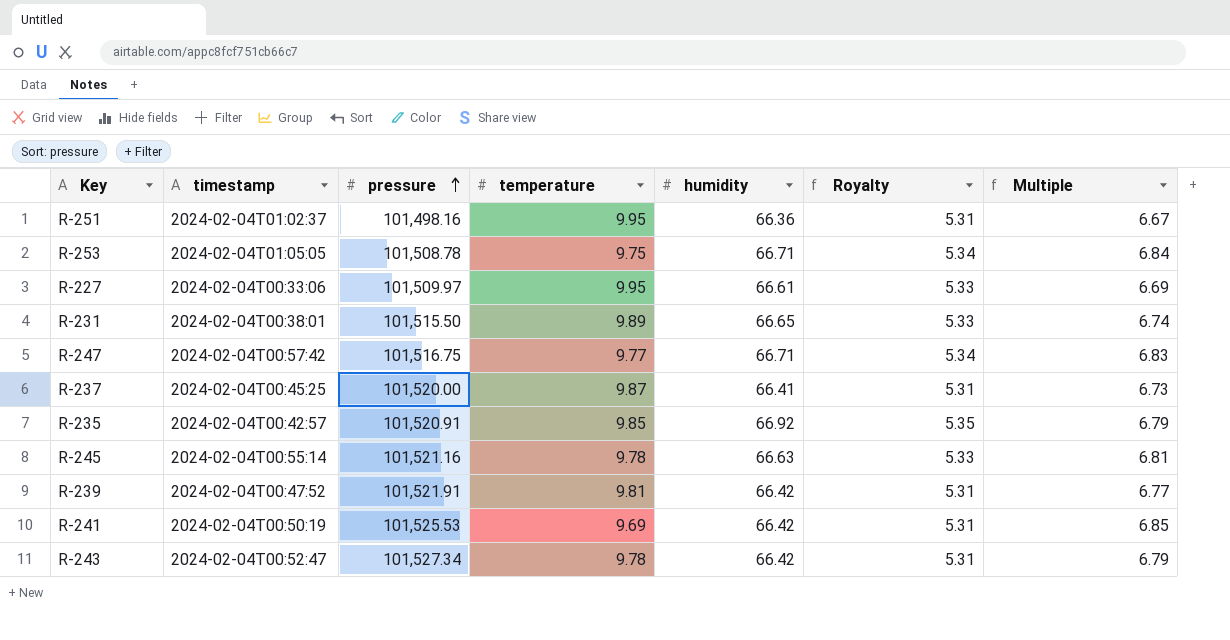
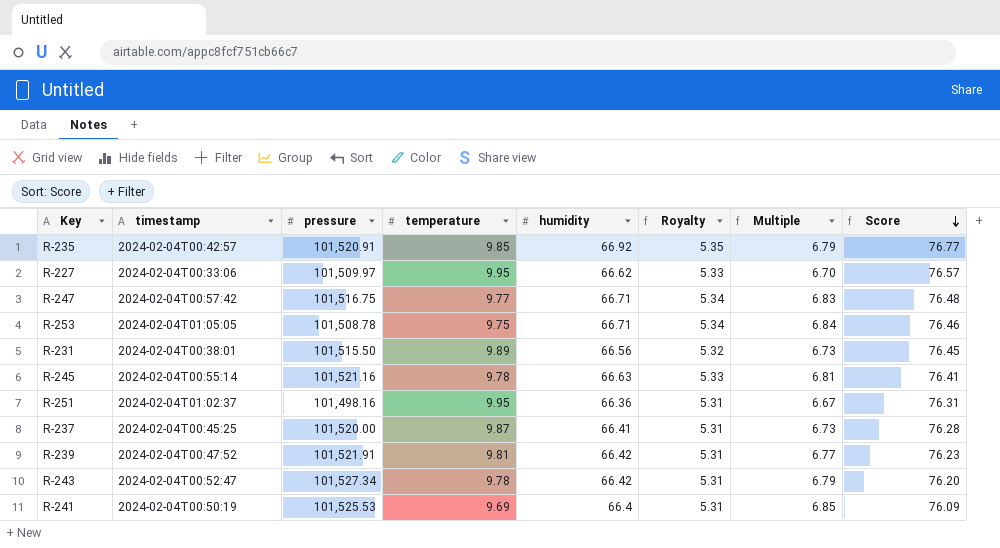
row order: pressure ascending -> Score descending
column Score | formula: none -> [temperature] + [humidity]
R-227 | humidity: 66.61 -> 66.62
R-227 | Multiple: 6.69 -> 6.70
R-231 | humidity: 66.65 -> 66.56
R-231 | Royalty: 5.33 -> 5.32
R-231 | Multiple: 6.74 -> 6.73
R-241 | humidity: 66.42 -> 66.4

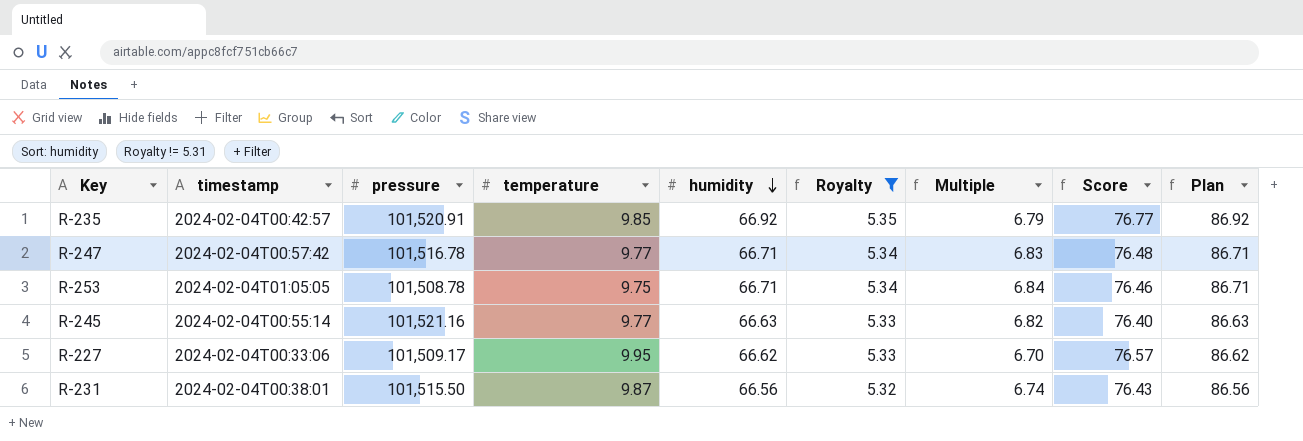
filter: none -> Royalty != 5.31
row order: Score descending -> humidity descending
column Plan | formula: none -> [humidity] + 20
R-247 | pressure: 101,516.75 -> 101,516.78
R-245 | temperature: 9.78 -> 9.77
R-245 | Multiple: 6.81 -> 6.82
R-245 | Score: 76.41 -> 76.40
R-227 | pressure: 101,509.97 -> 101,509.17
R-231 | temperature: 9.89 -> 9.87
R-231 | Multiple: 6.73 -> 6.74
R-231 | Score: 76.45 -> 76.43

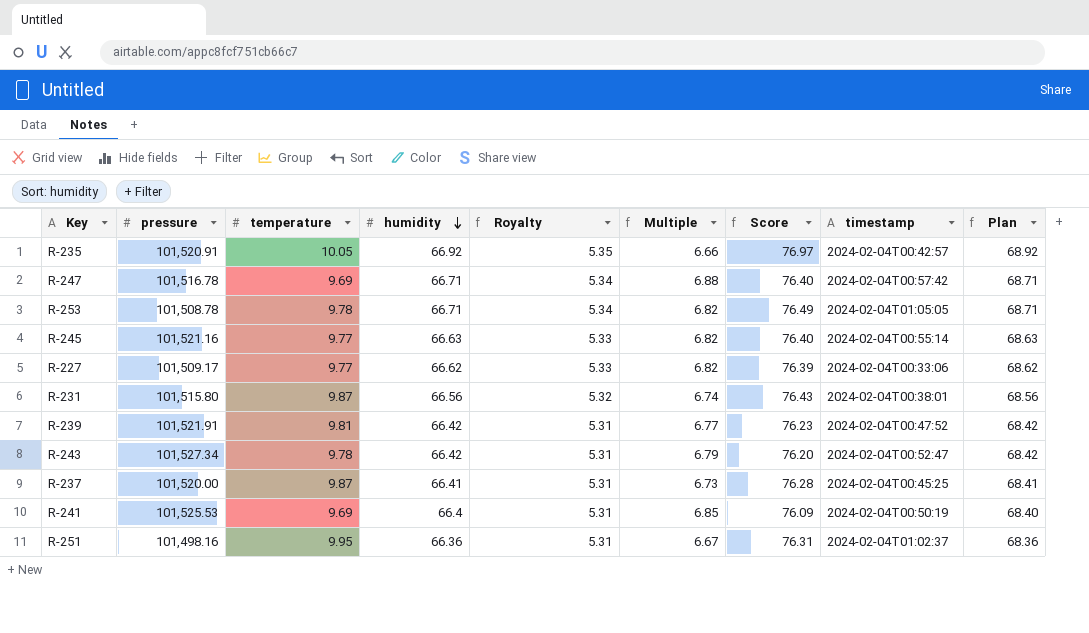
filter: Royalty != 5.31 -> none
column timestamp | position: 2 -> 8
column Plan | formula: [humidity] + 20 -> [humidity] + 2
R-235 | temperature: 9.85 -> 10.05
R-235 | Multiple: 6.79 -> 6.66
R-235 | Score: 76.77 -> 76.97
R-247 | temperature: 9.77 -> 9.69
R-247 | Multiple: 6.83 -> 6.88
R-247 | Score: 76.48 -> 76.40
R-253 | temperature: 9.75 -> 9.78
R-253 | Multiple: 6.84 -> 6.82
R-253 | Score: 76.46 -> 76.49
R-227 | temperature: 9.95 -> 9.77
R-227 | Multiple: 6.70 -> 6.82
R-227 | Score: 76.57 -> 76.39
R-231 | pressure: 101,515.50 -> 101,515.80

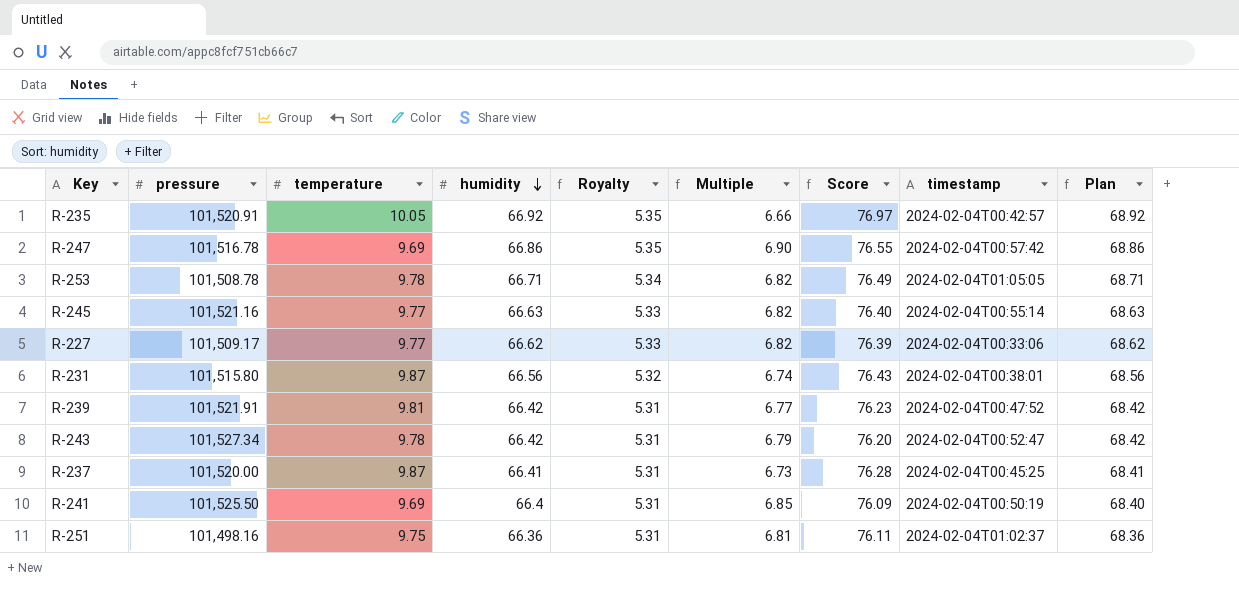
R-247 | humidity: 66.71 -> 66.86
R-247 | Royalty: 5.34 -> 5.35
R-247 | Multiple: 6.88 -> 6.90
R-247 | Score: 76.40 -> 76.55
R-247 | Plan: 68.71 -> 68.86
R-241 | pressure: 101,525.53 -> 101,525.50
R-251 | temperature: 9.95 -> 9.75
R-251 | Multiple: 6.67 -> 6.81
R-251 | Score: 76.31 -> 76.11

